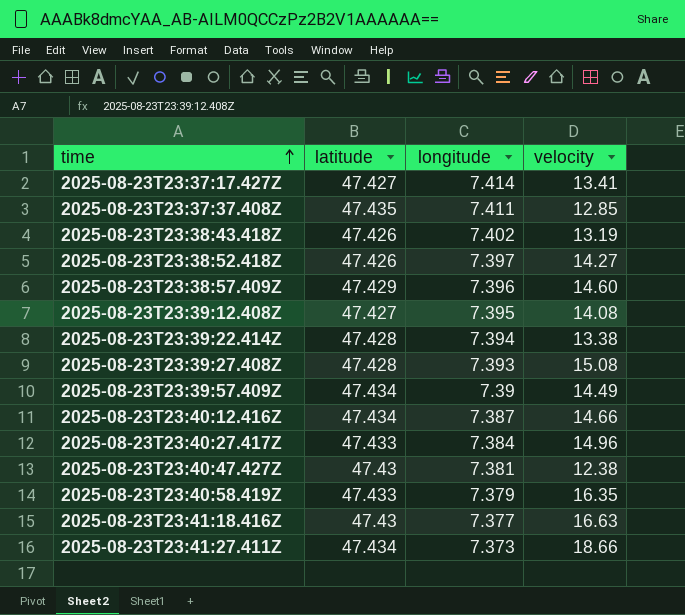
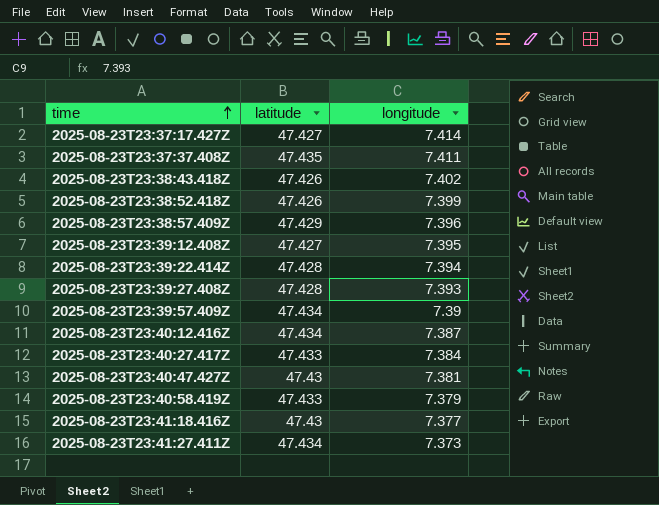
column velocity | position: 4 -> none
2025-08-23T23:38:52.418Z | longitude: 7.397 -> 7.399

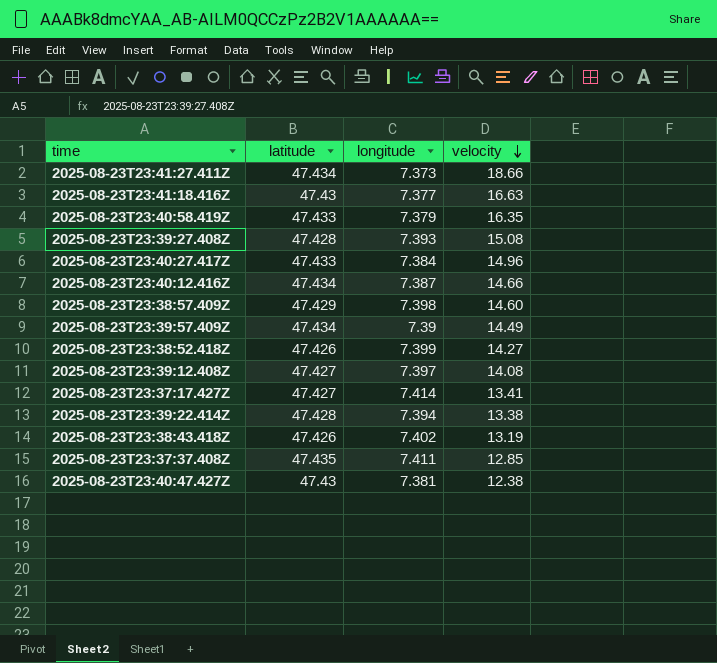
row order: time ascending -> velocity descending
column velocity | position: none -> 4
2025-08-23T23:38:57.409Z | longitude: 7.396 -> 7.398
2025-08-23T23:39:12.408Z | longitude: 7.395 -> 7.397

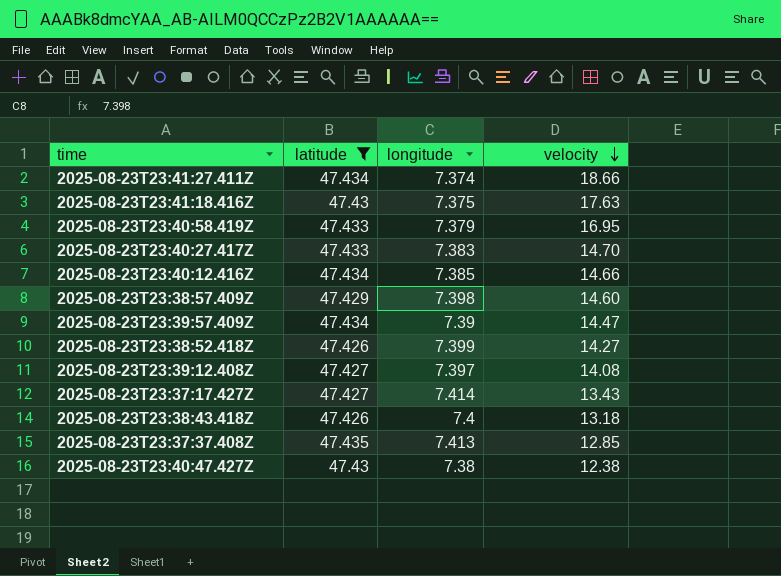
filter: none -> latitude != 47.428
2025-08-23T23:41:27.411Z | longitude: 7.373 -> 7.374
2025-08-23T23:41:18.416Z | longitude: 7.377 -> 7.375
2025-08-23T23:41:18.416Z | velocity: 16.63 -> 17.63
2025-08-23T23:40:58.419Z | velocity: 16.35 -> 16.95
2025-08-23T23:40:27.417Z | longitude: 7.384 -> 7.383
2025-08-23T23:40:27.417Z | velocity: 14.96 -> 14.70
2025-08-23T23:40:12.416Z | longitude: 7.387 -> 7.385
2025-08-23T23:39:57.409Z | velocity: 14.49 -> 14.47
2025-08-23T23:37:17.427Z | velocity: 13.41 -> 13.43
2025-08-23T23:38:43.418Z | longitude: 7.402 -> 7.4
2025-08-23T23:38:43.418Z | velocity: 13.19 -> 13.18
2025-08-23T23:37:37.408Z | longitude: 7.411 -> 7.413
2025-08-23T23:40:47.427Z | longitude: 7.381 -> 7.38

